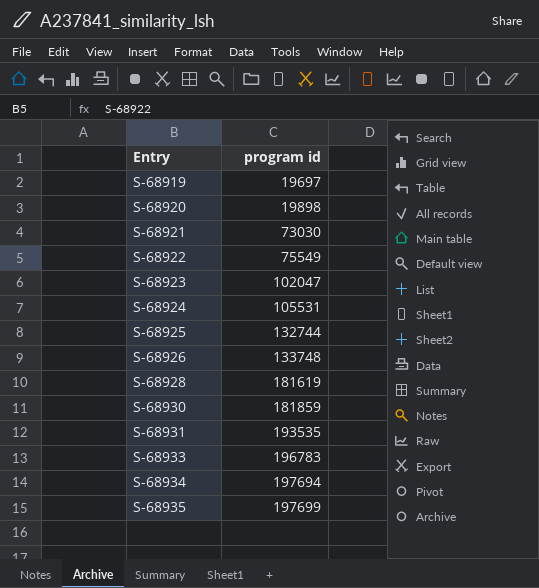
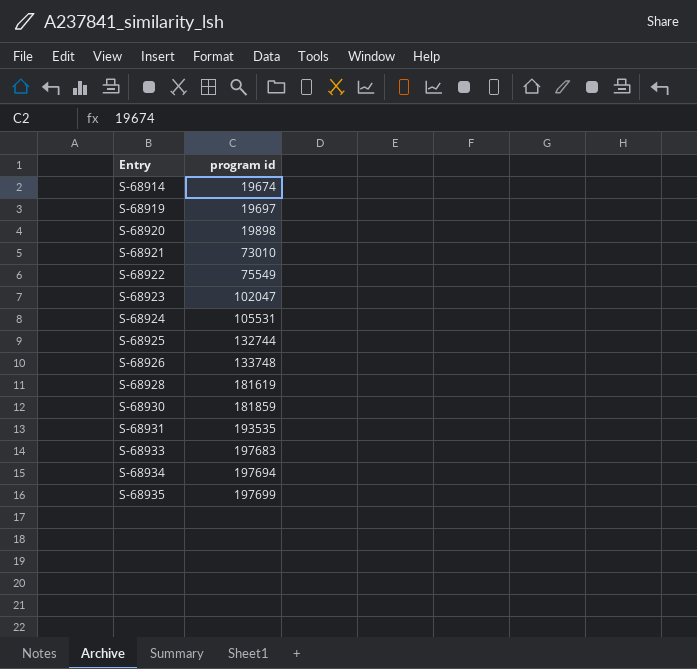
row S-68914: none -> 19674
S-68921 | program id: 73030 -> 73010
S-68933 | program id: 196783 -> 197683

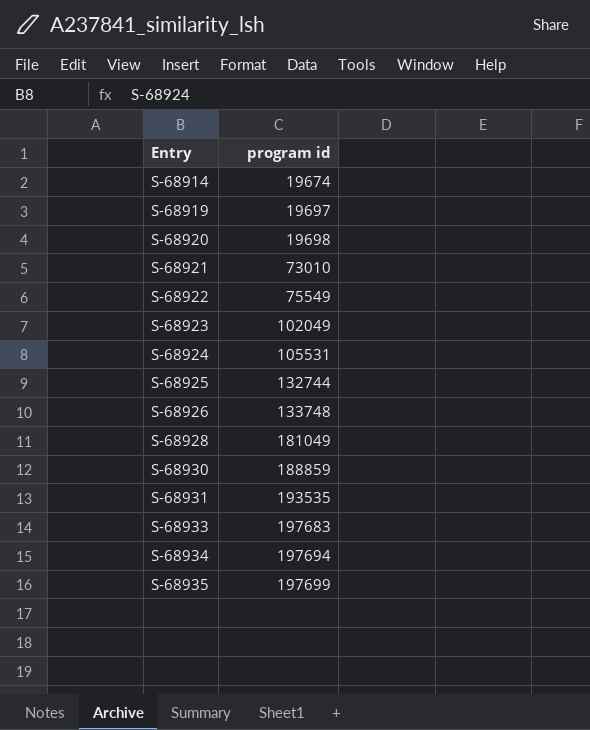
S-68920 | program id: 19898 -> 19698
S-68923 | program id: 102047 -> 102049
S-68928 | program id: 181619 -> 181049
S-68930 | program id: 181859 -> 188859

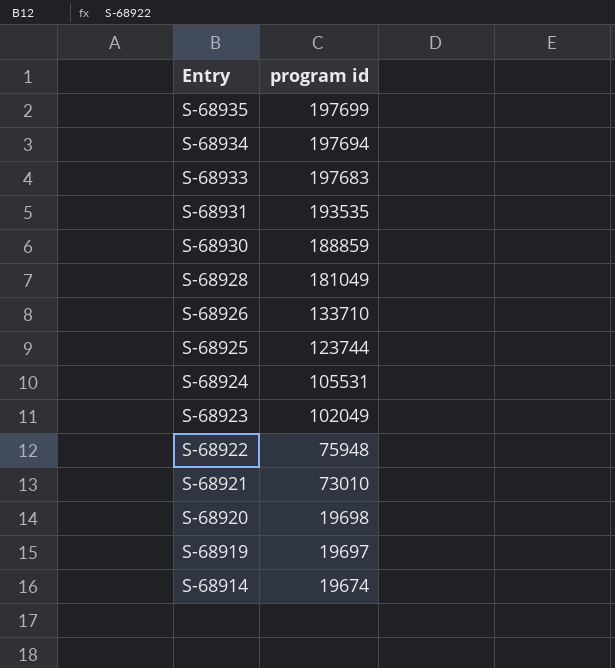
row order: Entry ascending -> Entry descending
S-68926 | program id: 133748 -> 133710
S-68925 | program id: 132744 -> 123744
S-68922 | program id: 75549 -> 75948

